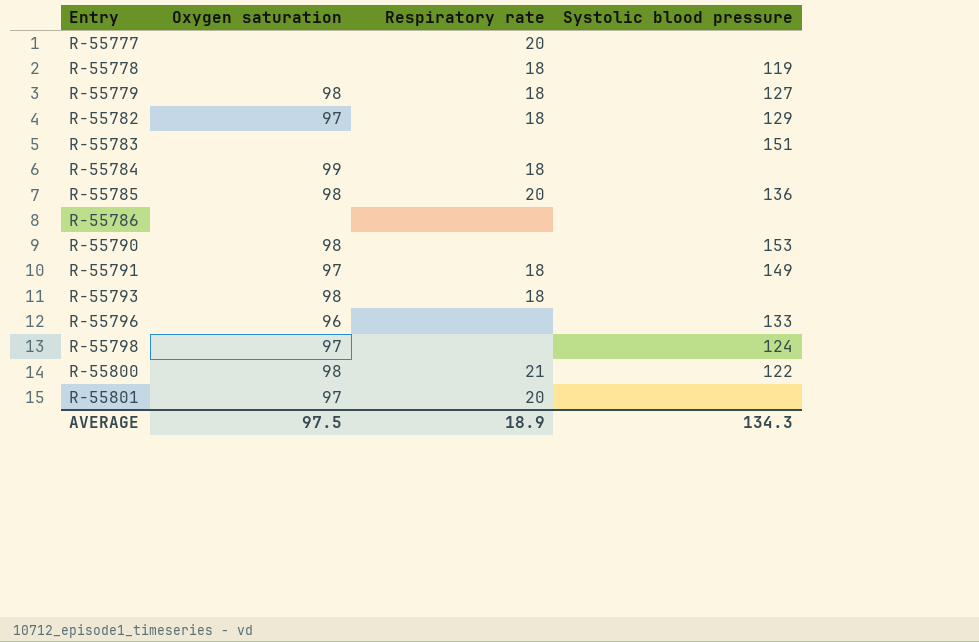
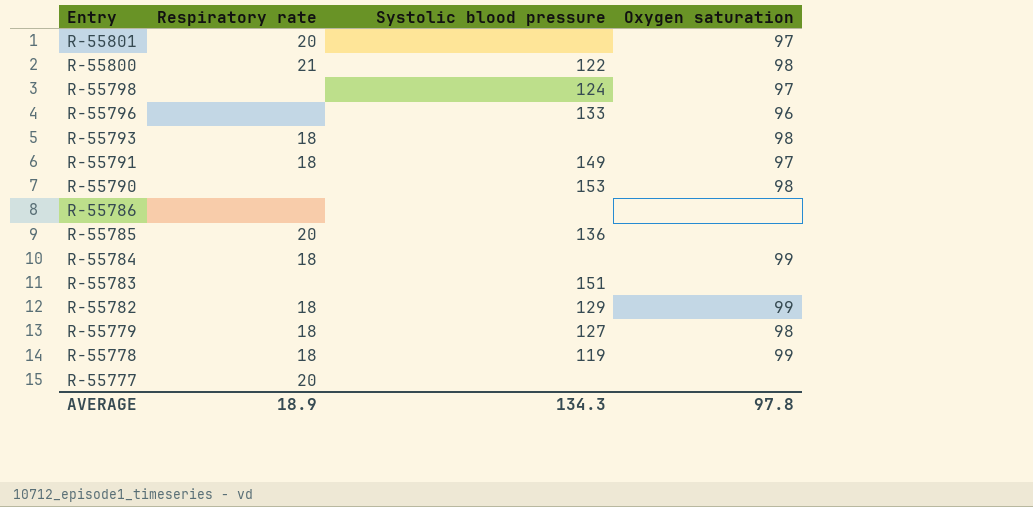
row order: Entry ascending -> Entry descending
column Oxygen saturation | position: 2 -> 4
R-55785 | Oxygen saturation: 98 -> none
R-55782 | Oxygen saturation: 97 -> 99
R-55778 | Oxygen saturation: none -> 99
AVERAGE | Oxygen saturation: 97.5 -> 97.8

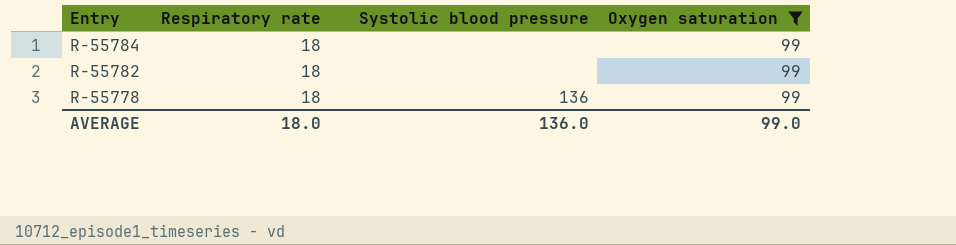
filter: none -> Oxygen saturation = 99
R-55782 | Systolic blood pressure: 129 -> none
R-55778 | Systolic blood pressure: 119 -> 136
AVERAGE | Respiratory rate: 18.9 -> 18.0
AVERAGE | Systolic blood pressure: 134.3 -> 136.0
AVERAGE | Oxygen saturation: 97.8 -> 99.0

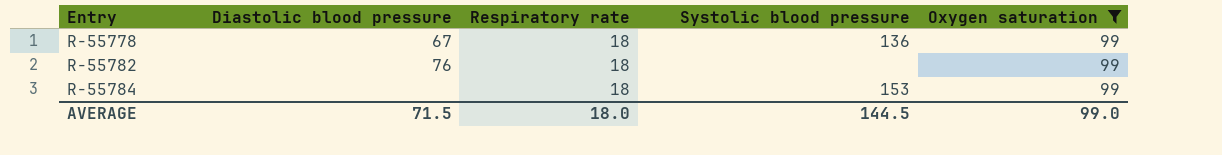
row order: Entry descending -> Entry ascending
column Diastolic blood pressure | position: none -> 2
R-55784 | Systolic blood pressure: none -> 153
AVERAGE | Systolic blood pressure: 136.0 -> 144.5

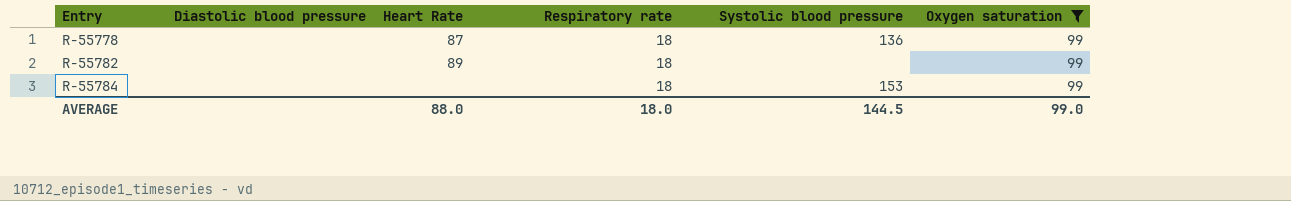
column Heart Rate | position: none -> 3
R-55778 | Diastolic blood pressure: 67 -> none
R-55782 | Diastolic blood pressure: 76 -> none
AVERAGE | Diastolic blood pressure: 71.5 -> none

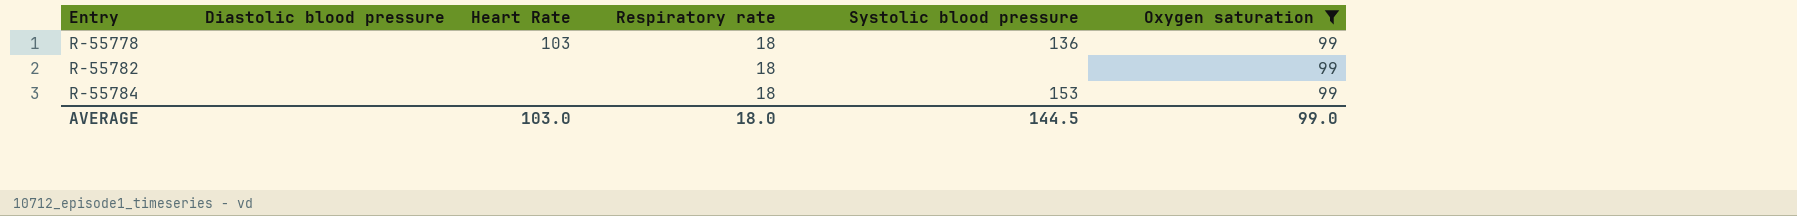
R-55778 | Heart Rate: 87 -> 103
R-55782 | Heart Rate: 89 -> none
AVERAGE | Heart Rate: 88.0 -> 103.0

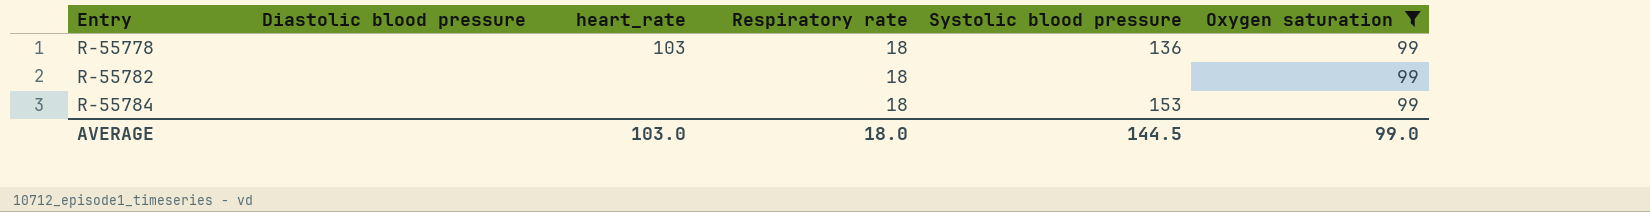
column name: Heart Rate -> heart_rate

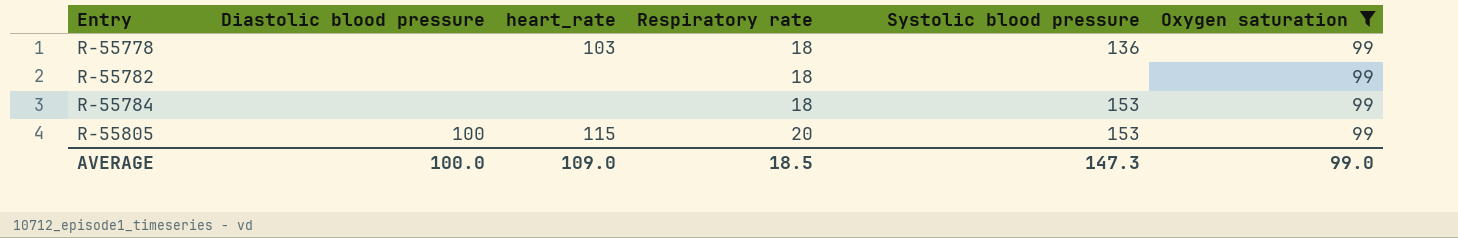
row R-55805: none -> 100 | 115 | 20 | 153 | 99
AVERAGE | Diastolic blood pressure: none -> 100.0
AVERAGE | heart_rate: 103.0 -> 109.0
AVERAGE | Respiratory rate: 18.0 -> 18.5
AVERAGE | Systolic blood pressure: 144.5 -> 147.3

